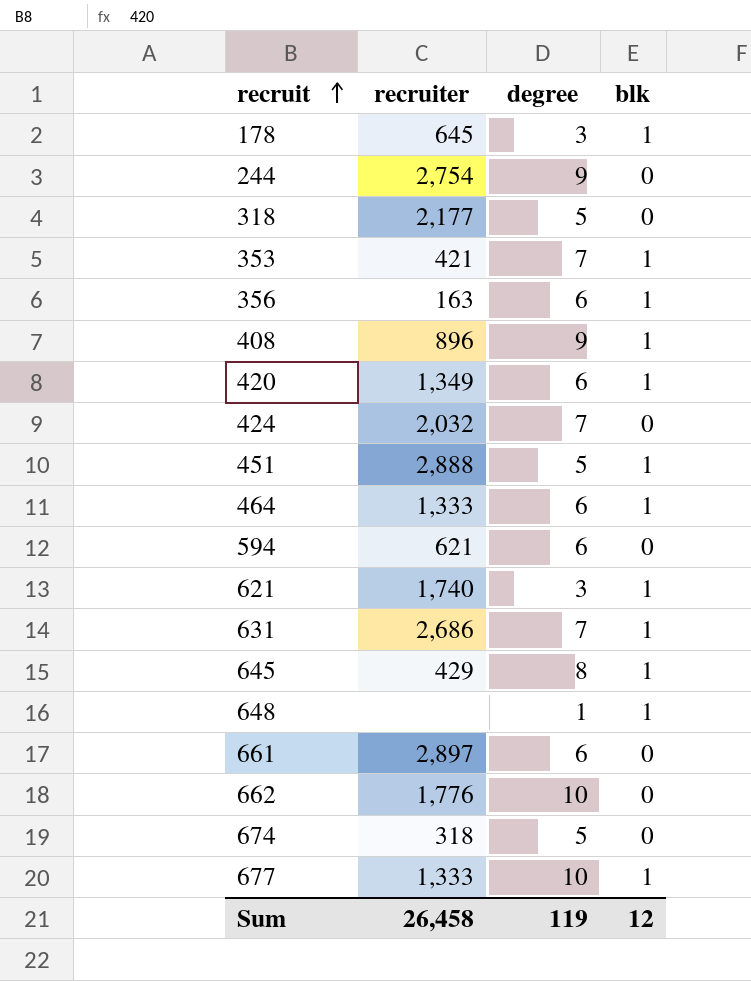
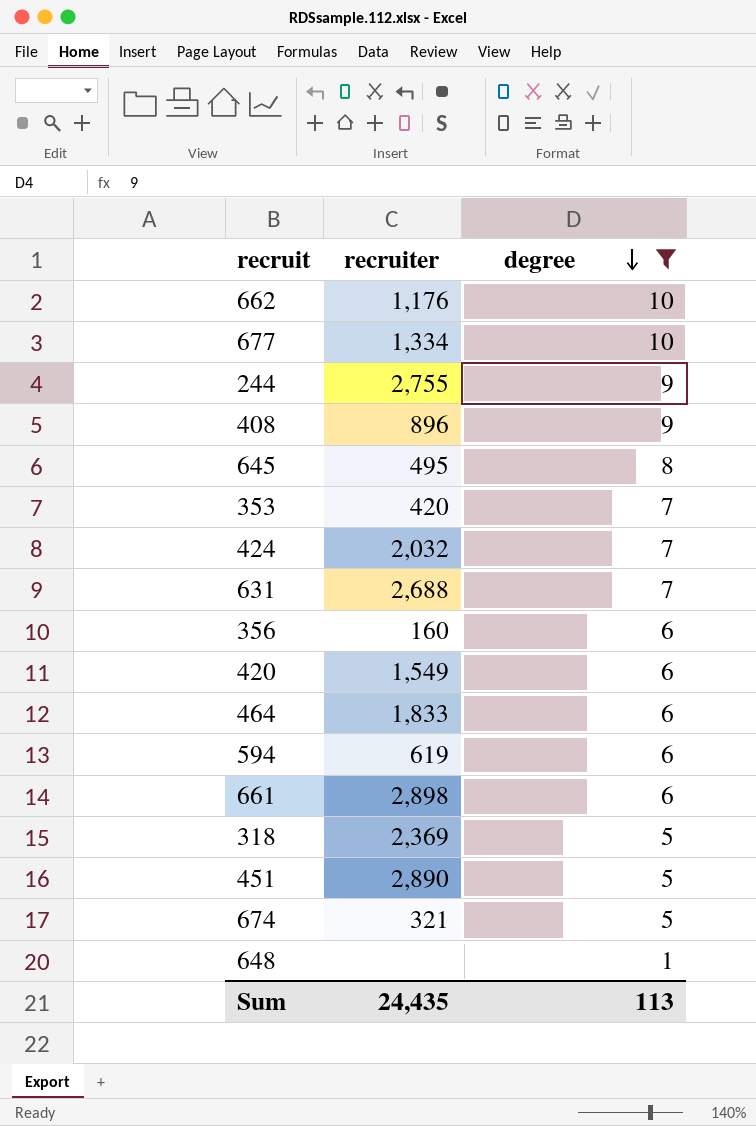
filter: none -> degree != 3
row order: recruit ascending -> degree descending
column blk | position: 4 -> none
662 | recruiter: 1,776 -> 1,176
677 | recruiter: 1,333 -> 1,334
244 | recruiter: 2,754 -> 2,755
645 | recruiter: 429 -> 495
353 | recruiter: 421 -> 420
631 | recruiter: 2,686 -> 2,688
356 | recruiter: 163 -> 160
420 | recruiter: 1,349 -> 1,549
464 | recruiter: 1,333 -> 1,833
594 | recruiter: 621 -> 619
661 | recruiter: 2,897 -> 2,898
318 | recruiter: 2,177 -> 2,369
451 | recruiter: 2,888 -> 2,890
674 | recruiter: 318 -> 321
Sum | recruiter: 26,458 -> 24,435
Sum | degree: 119 -> 113

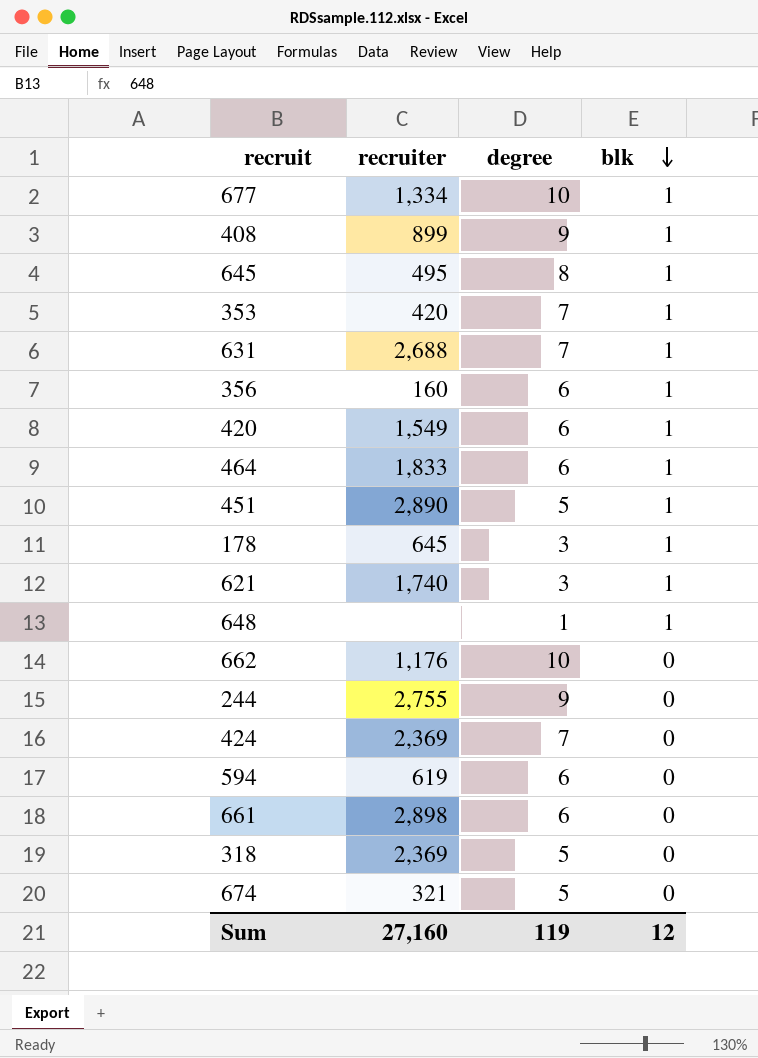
filter: degree != 3 -> none
row order: degree descending -> blk descending
column blk | position: none -> 4
408 | recruiter: 896 -> 899
424 | recruiter: 2,032 -> 2,369
Sum | recruiter: 24,435 -> 27,160
Sum | degree: 113 -> 119

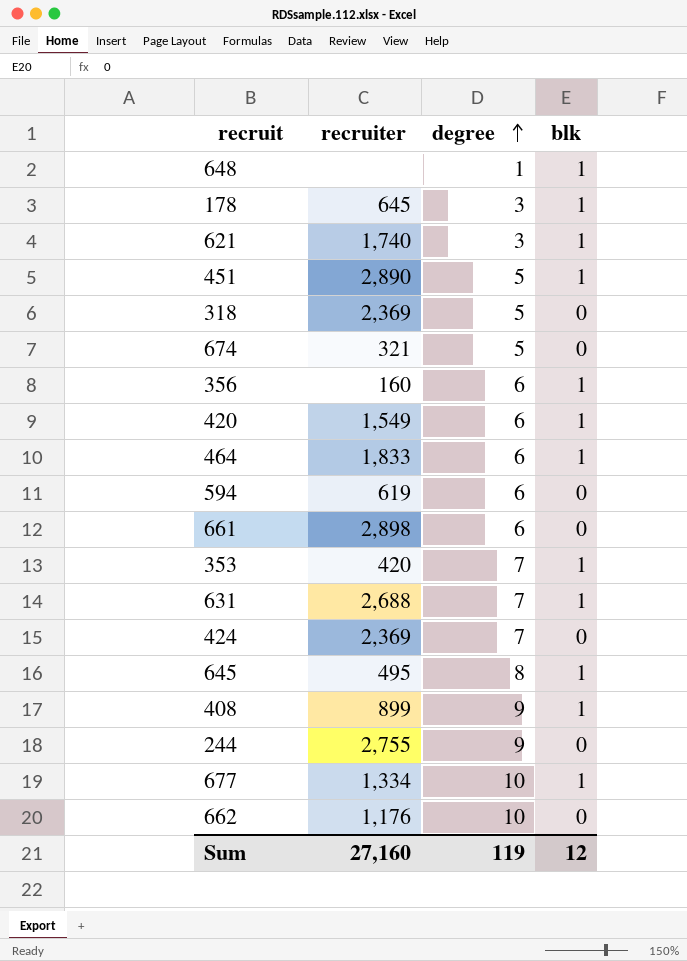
row order: blk descending -> degree ascending

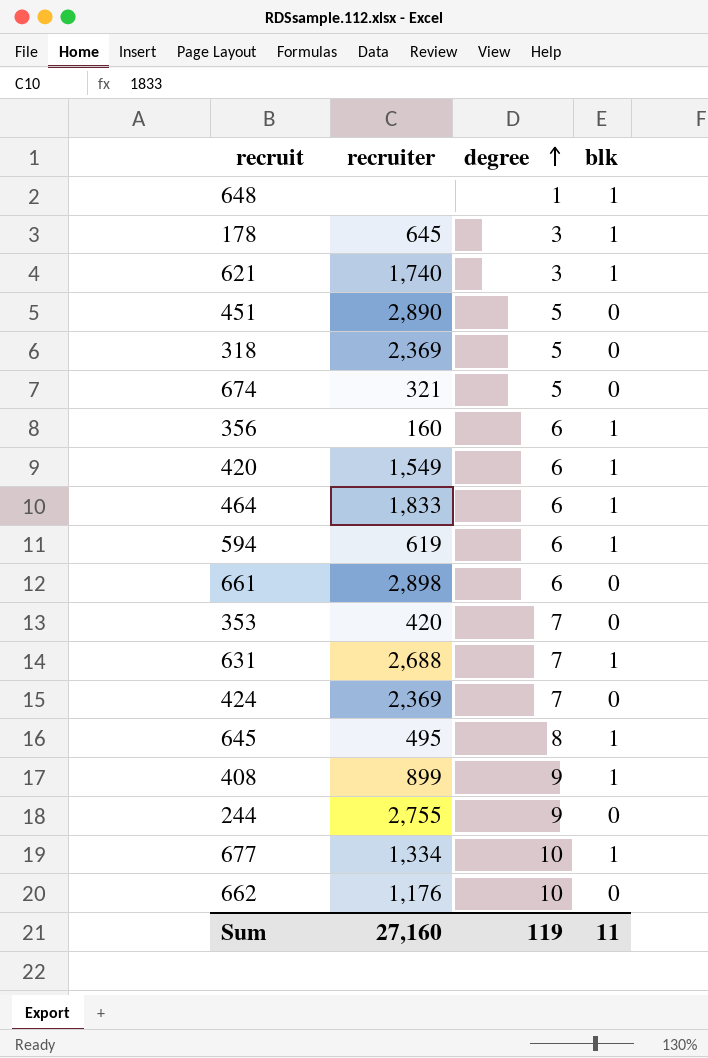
451 | blk: 1 -> 0
594 | blk: 0 -> 1
353 | blk: 1 -> 0
Sum | blk: 12 -> 11

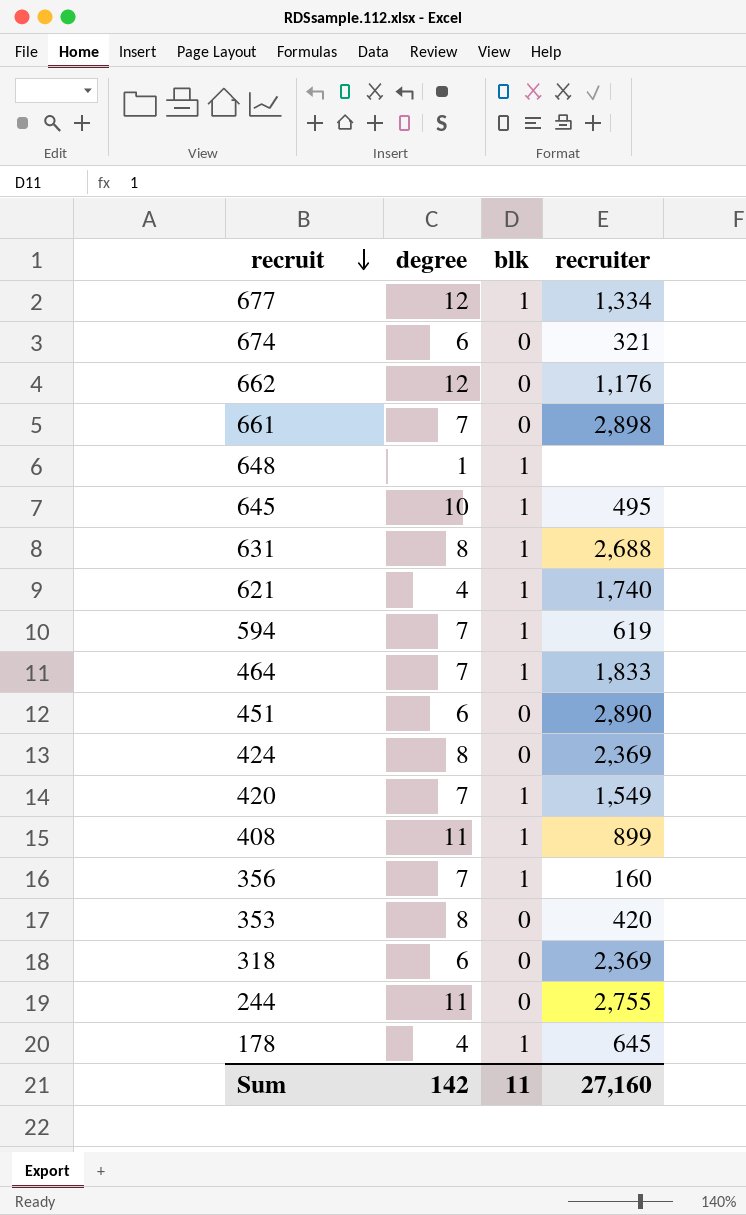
row order: degree ascending -> recruit descending
column recruiter | position: 2 -> 4
677 | degree: 10 -> 12
674 | degree: 5 -> 6
662 | degree: 10 -> 12
661 | degree: 6 -> 7
645 | degree: 8 -> 10
631 | degree: 7 -> 8
621 | degree: 3 -> 4
594 | degree: 6 -> 7
464 | degree: 6 -> 7
451 | degree: 5 -> 6
424 | degree: 7 -> 8
420 | degree: 6 -> 7
408 | degree: 9 -> 11
356 | degree: 6 -> 7
353 | degree: 7 -> 8
318 | degree: 5 -> 6
244 | degree: 9 -> 11
178 | degree: 3 -> 4
Sum | degree: 119 -> 142

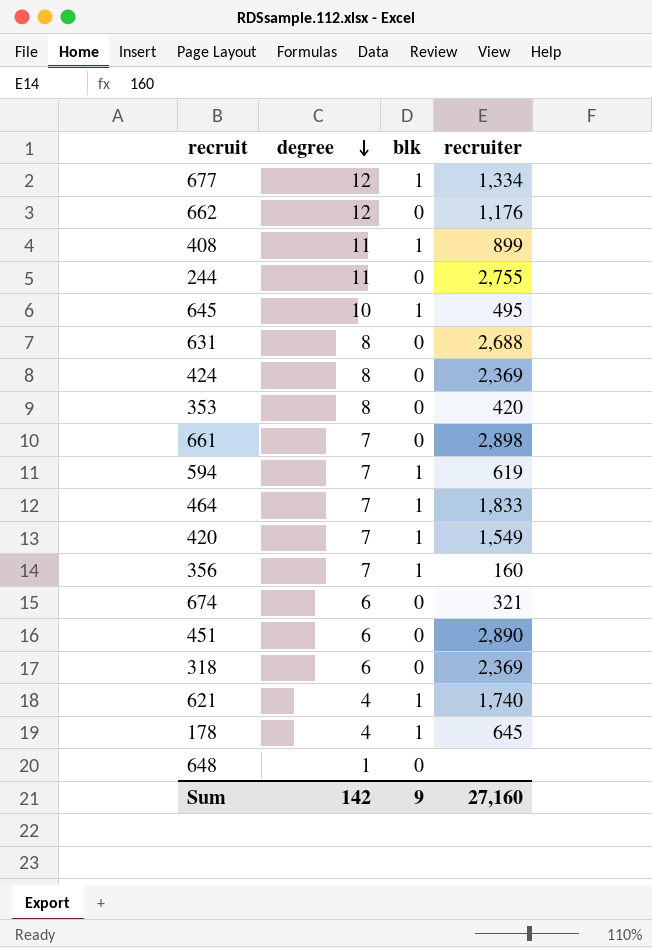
row order: recruit descending -> degree descending
631 | blk: 1 -> 0
648 | blk: 1 -> 0
Sum | blk: 11 -> 9

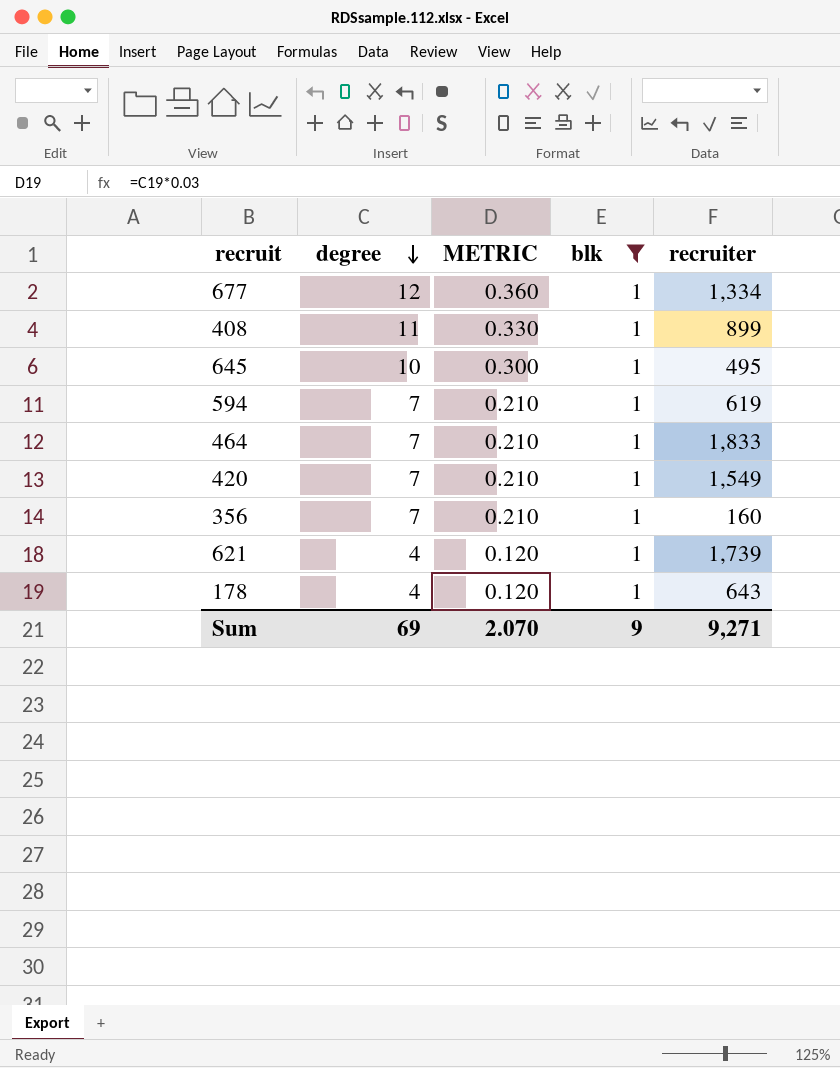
filter: none -> blk = 1
column METRIC | formula: none -> [degree] * 0.03
621 | recruiter: 1,740 -> 1,739
178 | recruiter: 645 -> 643
Sum | degree: 142 -> 69
Sum | recruiter: 27,160 -> 9,271

